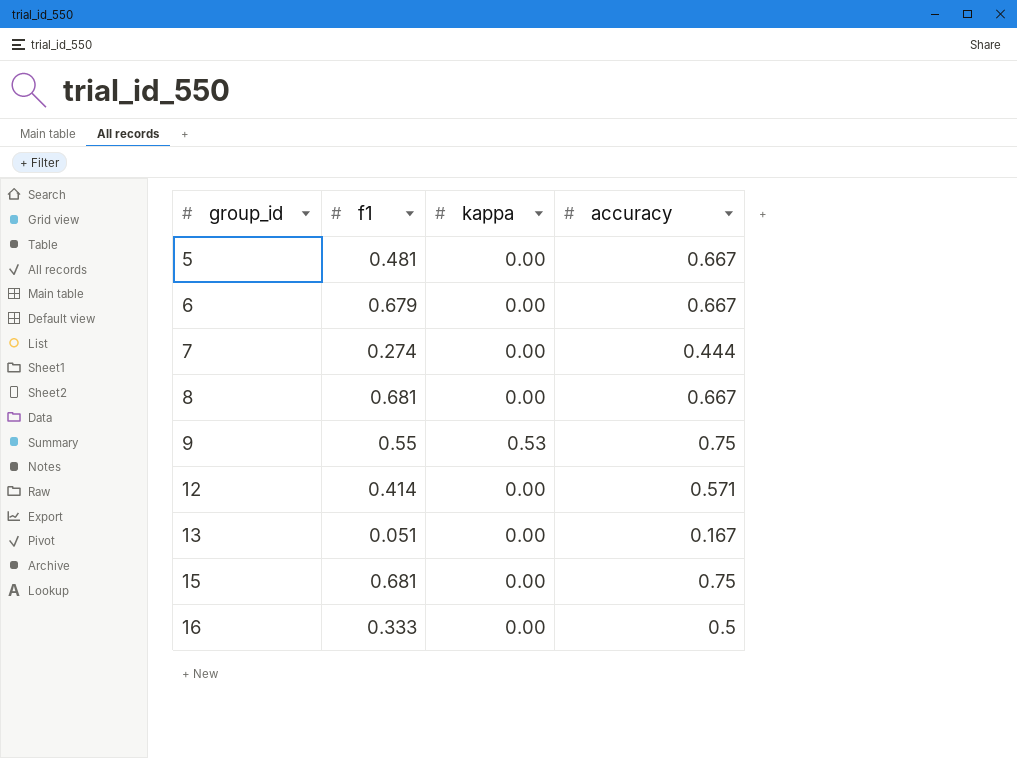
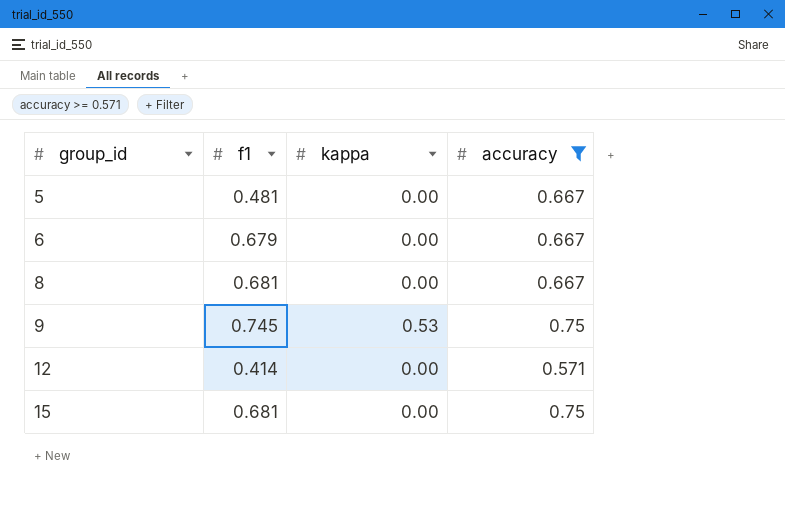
filter: none -> accuracy >= 0.571
9 | f1: 0.55 -> 0.745

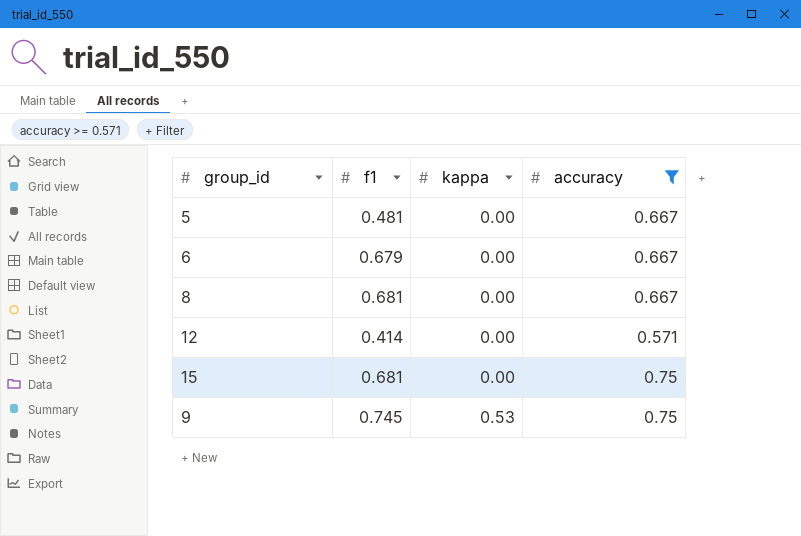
row order: group_id ascending -> kappa ascending

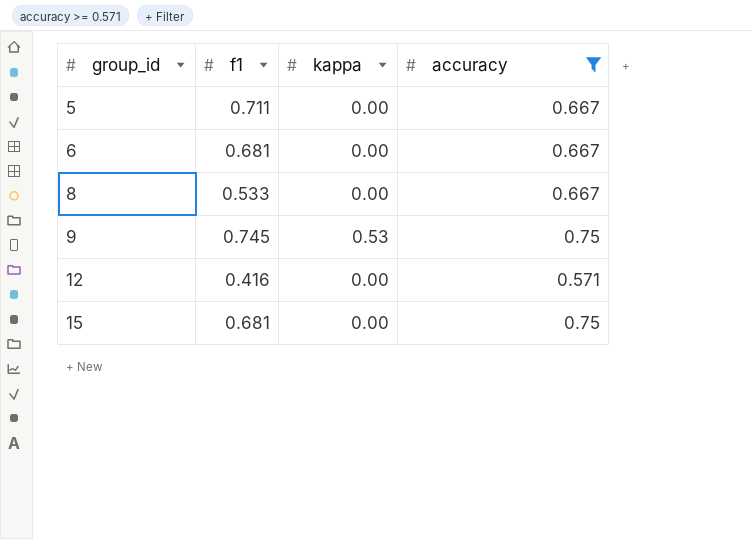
row order: kappa ascending -> group_id ascending
5 | f1: 0.481 -> 0.711
6 | f1: 0.679 -> 0.681
8 | f1: 0.681 -> 0.533
12 | f1: 0.414 -> 0.416

